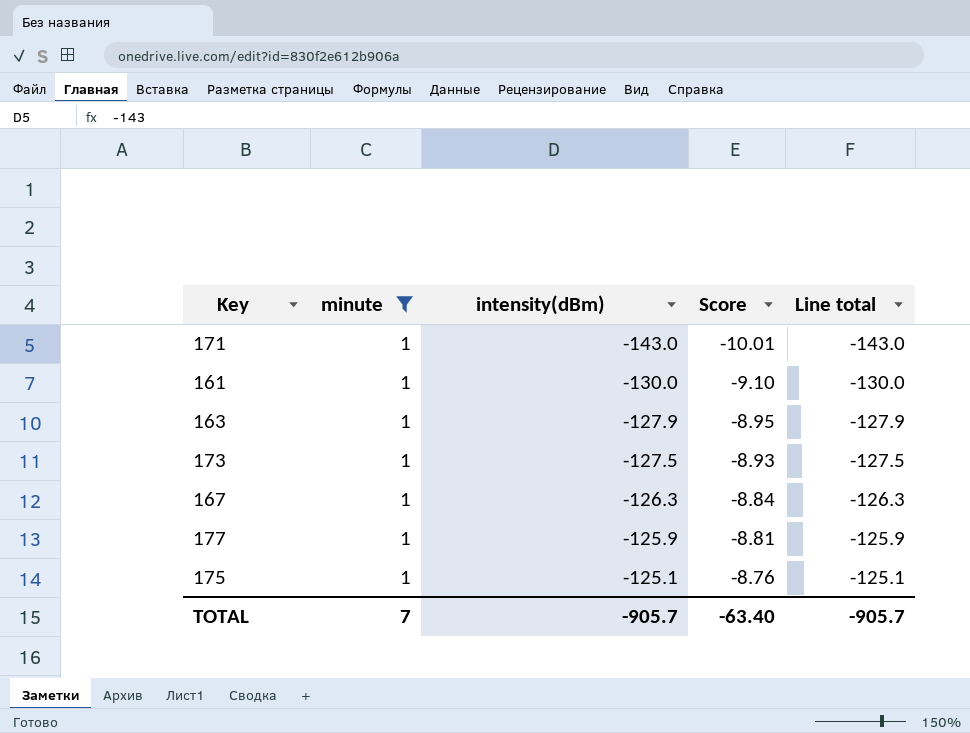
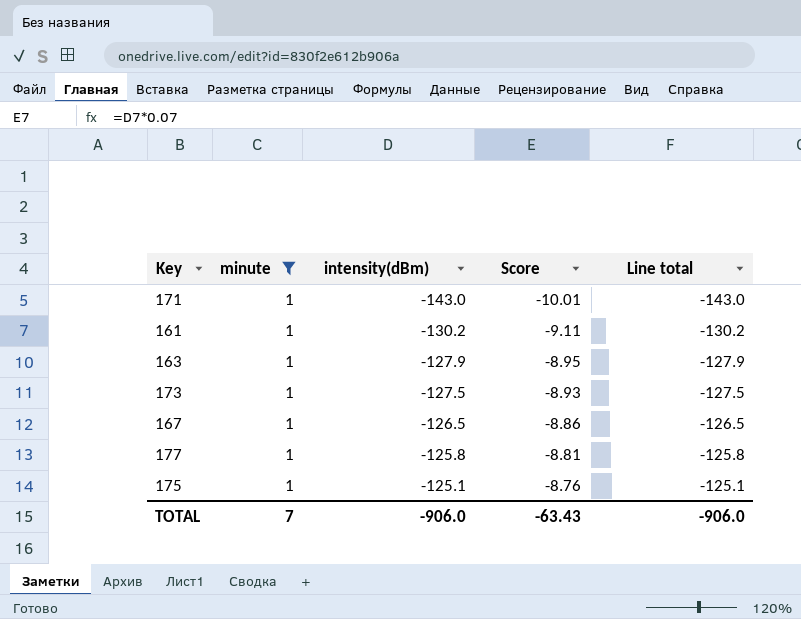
161 | intensity(dBm): -130.0 -> -130.2
161 | Score: -9.10 -> -9.11
161 | Line total: -130.0 -> -130.2
167 | intensity(dBm): -126.3 -> -126.5
167 | Score: -8.84 -> -8.86
167 | Line total: -126.3 -> -126.5
177 | intensity(dBm): -125.9 -> -125.8
177 | Line total: -125.9 -> -125.8
TOTAL | intensity(dBm): -905.7 -> -906.0
TOTAL | Score: -63.40 -> -63.43
TOTAL | Line total: -905.7 -> -906.0

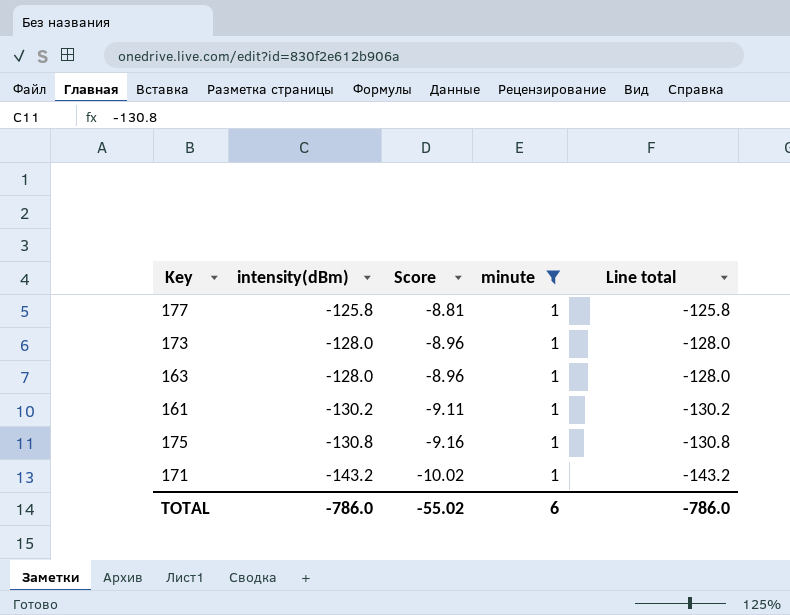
row order: intensity(dBm) ascending -> intensity(dBm) descending
column minute | position: 2 -> 4
row 167: 1 | -126.5 | -8.86 | -126.5 -> none
173 | intensity(dBm): -127.5 -> -128.0
173 | Score: -8.93 -> -8.96
173 | Line total: -127.5 -> -128.0
163 | intensity(dBm): -127.9 -> -128.0
163 | Score: -8.95 -> -8.96
163 | Line total: -127.9 -> -128.0
175 | intensity(dBm): -125.1 -> -130.8
175 | Score: -8.76 -> -9.16
175 | Line total: -125.1 -> -130.8
171 | intensity(dBm): -143.0 -> -143.2
171 | Score: -10.01 -> -10.02
171 | Line total: -143.0 -> -143.2
TOTAL | intensity(dBm): -906.0 -> -786.0
TOTAL | Score: -63.43 -> -55.02
TOTAL | minute: 7 -> 6
TOTAL | Line total: -906.0 -> -786.0

